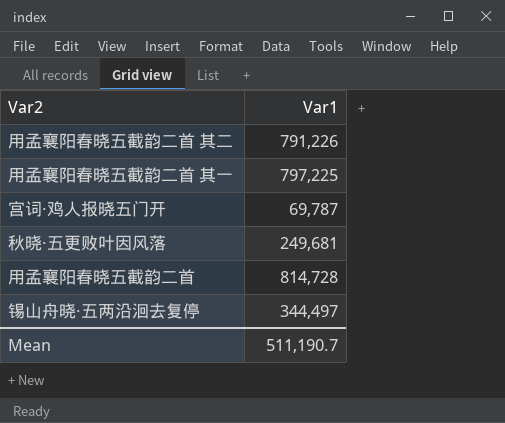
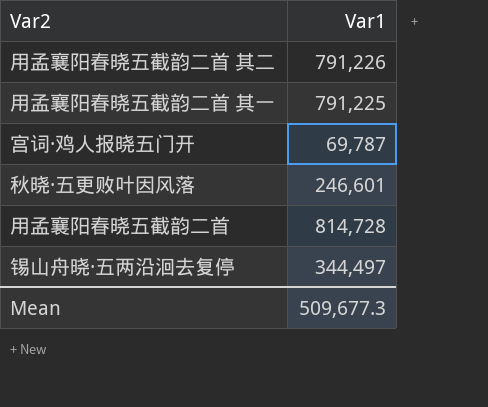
用孟襄阳春晓五截韵二首 其一 | Var1: 797,225 -> 791,225
秋晓·五更败叶因风落 | Var1: 249,681 -> 246,601
Mean | Var1: 511,190.7 -> 509,677.3

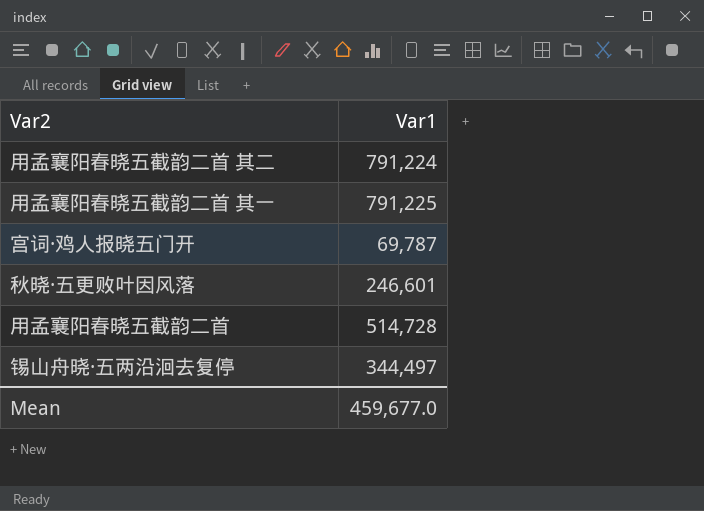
用孟襄阳春晓五截韵二首 其二 | Var1: 791,226 -> 791,224
用孟襄阳春晓五截韵二首 | Var1: 814,728 -> 514,728
Mean | Var1: 509,677.3 -> 459,677.0

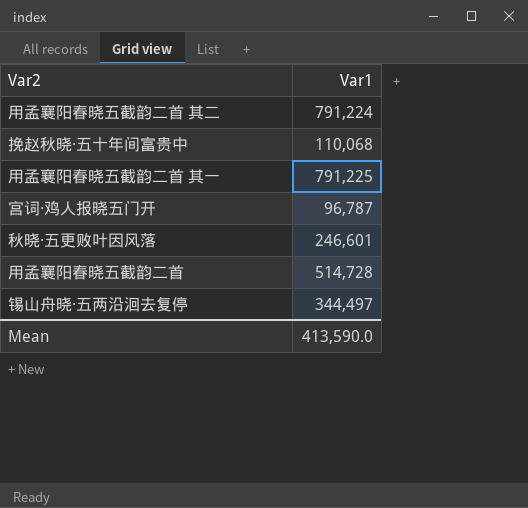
row 挽赵秋晓·五十年间富贵中: none -> 110,068
宫词·鸡人报晓五门开 | Var1: 69,787 -> 96,787
Mean | Var1: 459,677.0 -> 413,590.0

